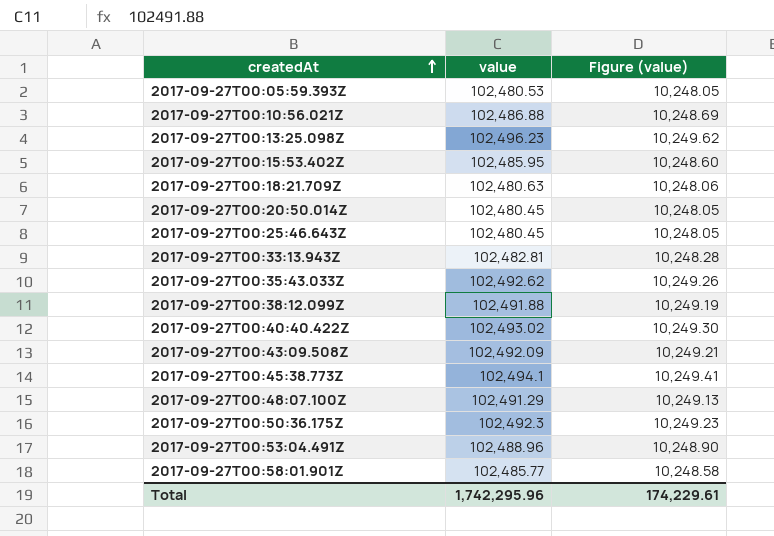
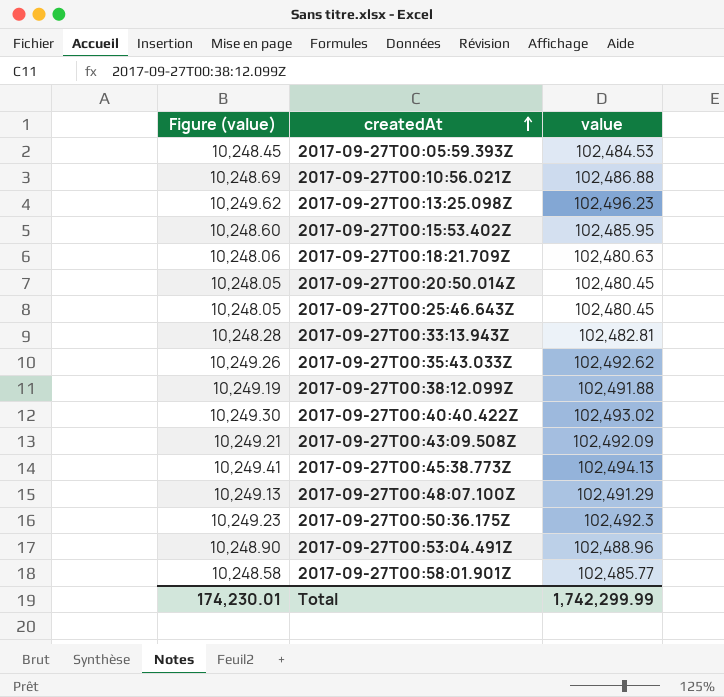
column Figure (value) | position: 3 -> 1
2017-09-27T00:05:59.393Z | Figure (value): 10,248.05 -> 10,248.45
2017-09-27T00:05:59.393Z | value: 102,480.53 -> 102,484.53
2017-09-27T00:45:38.773Z | value: 102,494.1 -> 102,494.13
Total | Figure (value): 174,229.61 -> 174,230.01
Total | value: 1,742,295.96 -> 1,742,299.99

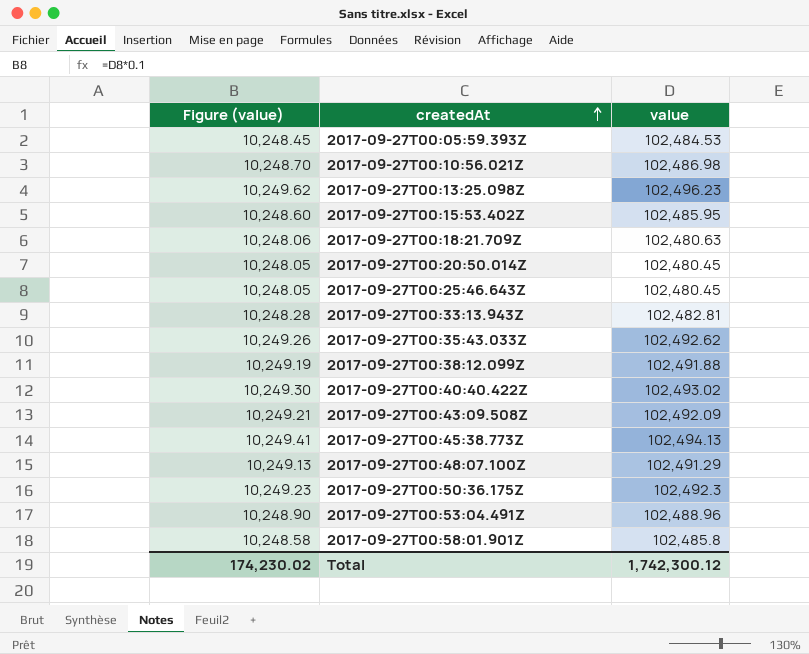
2017-09-27T00:10:56.021Z | Figure (value): 10,248.69 -> 10,248.70
2017-09-27T00:10:56.021Z | value: 102,486.88 -> 102,486.98
2017-09-27T00:58:01.901Z | value: 102,485.77 -> 102,485.8
Total | Figure (value): 174,230.01 -> 174,230.02
Total | value: 1,742,299.99 -> 1,742,300.12

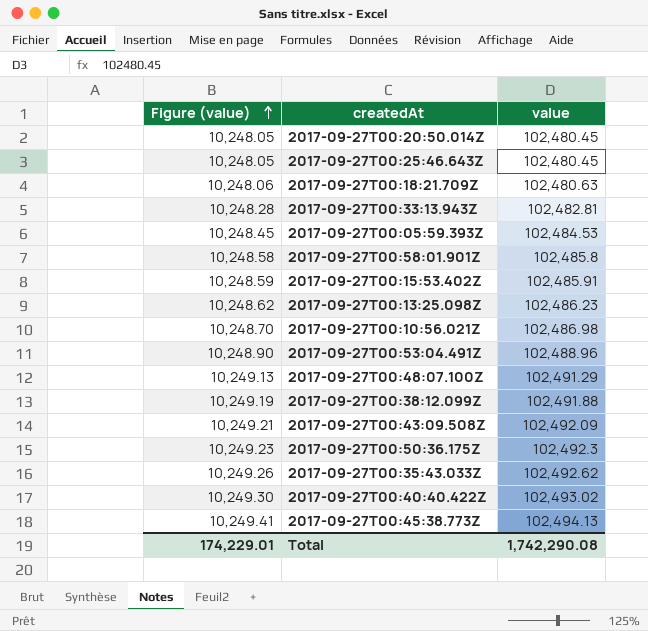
row order: createdAt ascending -> Figure (value) ascending
2017-09-27T00:15:53.402Z | Figure (value): 10,248.60 -> 10,248.59
2017-09-27T00:15:53.402Z | value: 102,485.95 -> 102,485.91
2017-09-27T00:13:25.098Z | Figure (value): 10,249.62 -> 10,248.62
2017-09-27T00:13:25.098Z | value: 102,496.23 -> 102,486.23
Total | Figure (value): 174,230.02 -> 174,229.01
Total | value: 1,742,300.12 -> 1,742,290.08

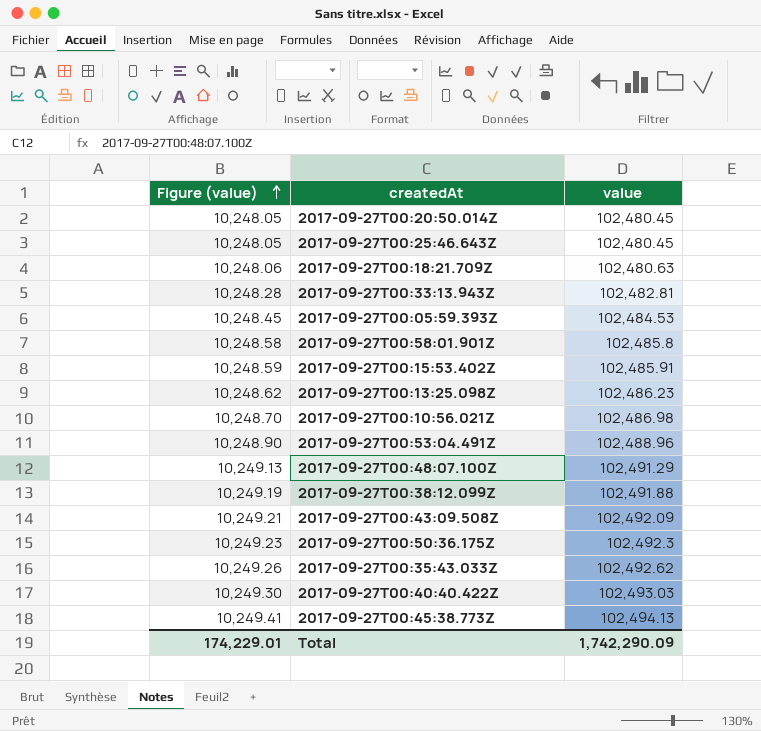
2017-09-27T00:40:40.422Z | value: 102,493.02 -> 102,493.03
Total | value: 1,742,290.08 -> 1,742,290.09

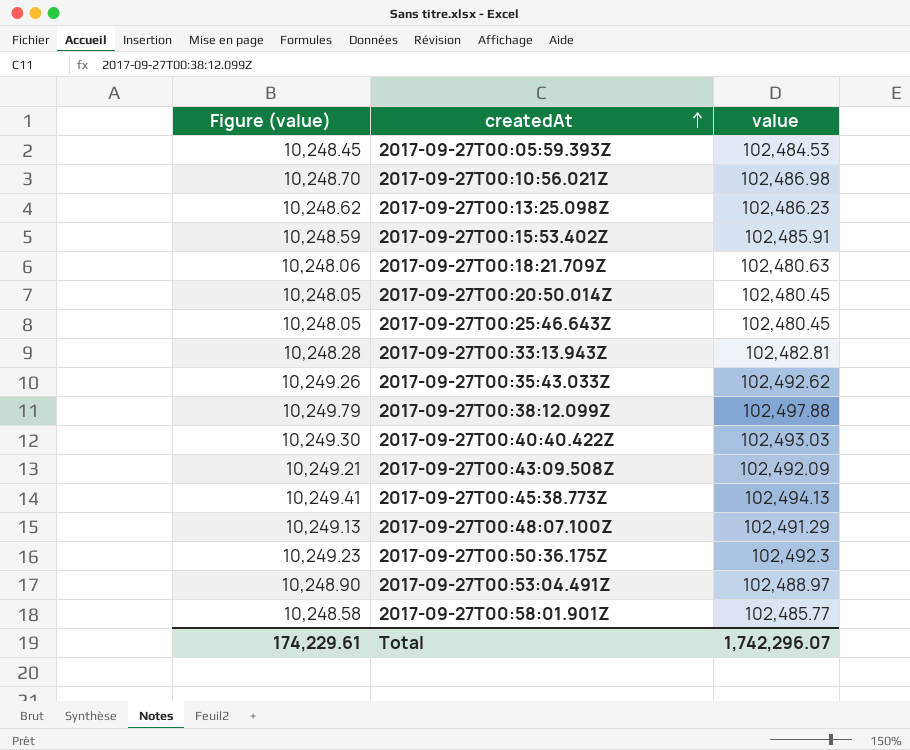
row order: Figure (value) ascending -> createdAt ascending
2017-09-27T00:38:12.099Z | Figure (value): 10,249.19 -> 10,249.79
2017-09-27T00:38:12.099Z | value: 102,491.88 -> 102,497.88
2017-09-27T00:53:04.491Z | value: 102,488.96 -> 102,488.97
2017-09-27T00:58:01.901Z | value: 102,485.8 -> 102,485.77
Total | Figure (value): 174,229.01 -> 174,229.61
Total | value: 1,742,290.09 -> 1,742,296.07

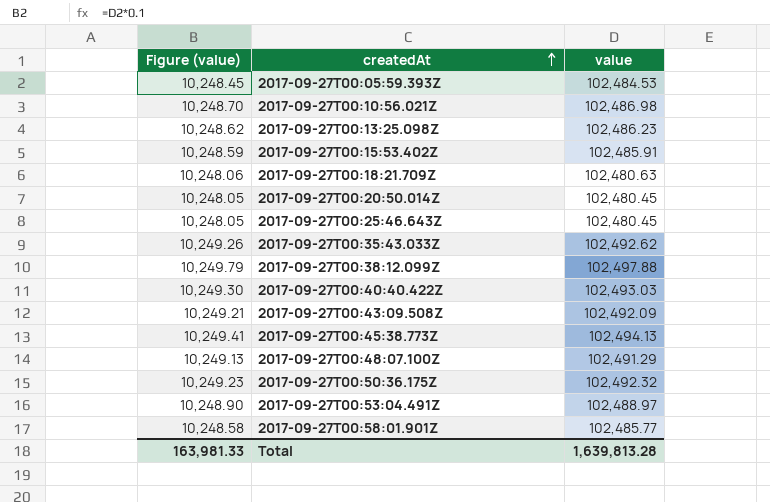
row 2017-09-27T00:33:13.943Z: 10,248.28 | 102,482.81 -> none
2017-09-27T00:50:36.175Z | value: 102,492.3 -> 102,492.32
Total | Figure (value): 174,229.61 -> 163,981.33
Total | value: 1,742,296.07 -> 1,639,813.28

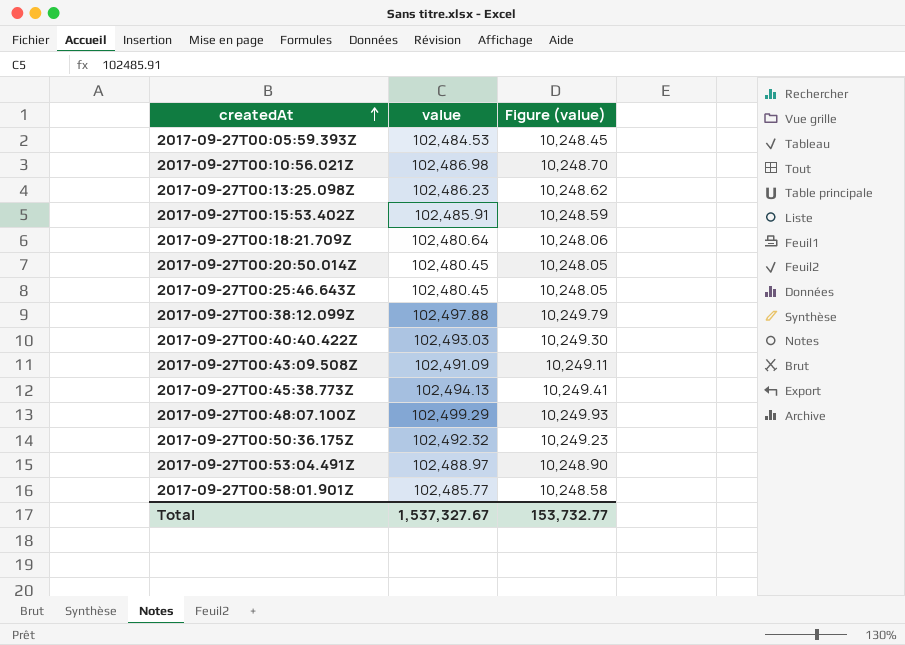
column Figure (value) | position: 1 -> 3
row 2017-09-27T00:35:43.033Z: 10,249.26 | 102,492.62 -> none
2017-09-27T00:18:21.709Z | value: 102,480.63 -> 102,480.64
2017-09-27T00:43:09.508Z | value: 102,492.09 -> 102,491.09
2017-09-27T00:43:09.508Z | Figure (value): 10,249.21 -> 10,249.11
2017-09-27T00:48:07.100Z | value: 102,491.29 -> 102,499.29
2017-09-27T00:48:07.100Z | Figure (value): 10,249.13 -> 10,249.93
Total | value: 1,639,813.28 -> 1,537,327.67
Total | Figure (value): 163,981.33 -> 153,732.77

